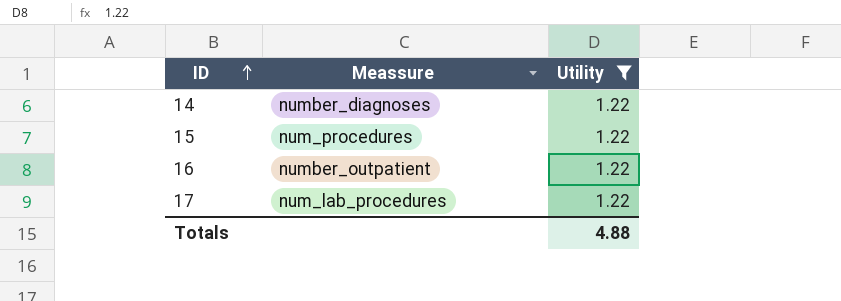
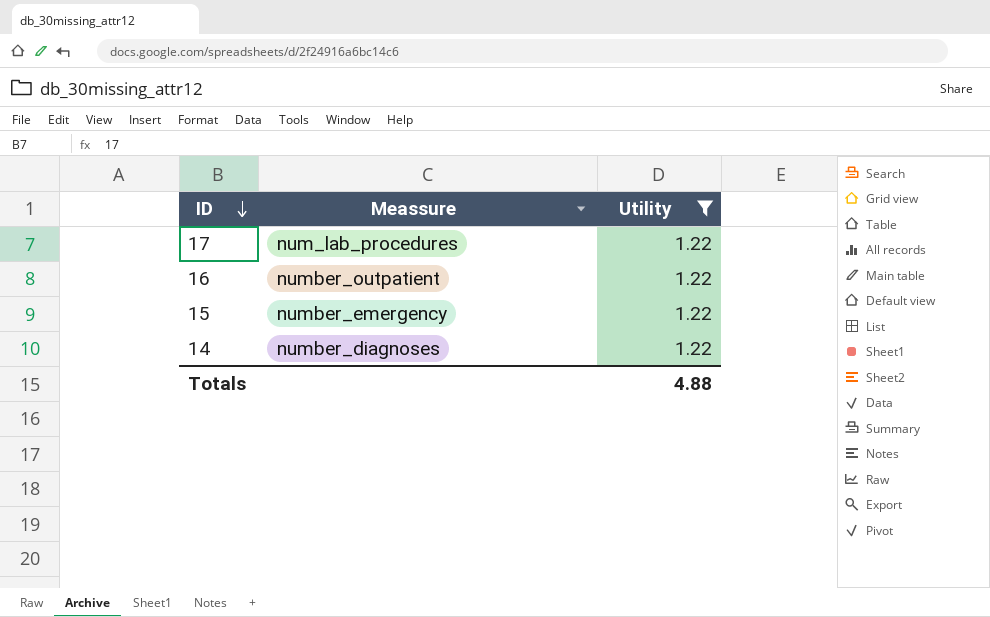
row order: ID ascending -> ID descending
15 | Meassure: num_procedures -> number_emergency

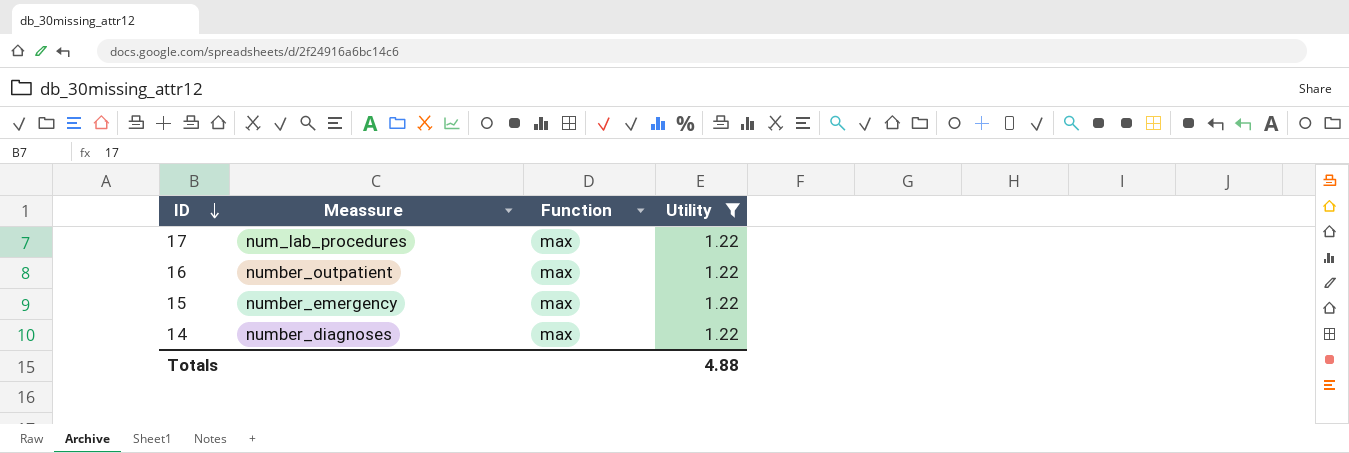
column Function | position: none -> 3

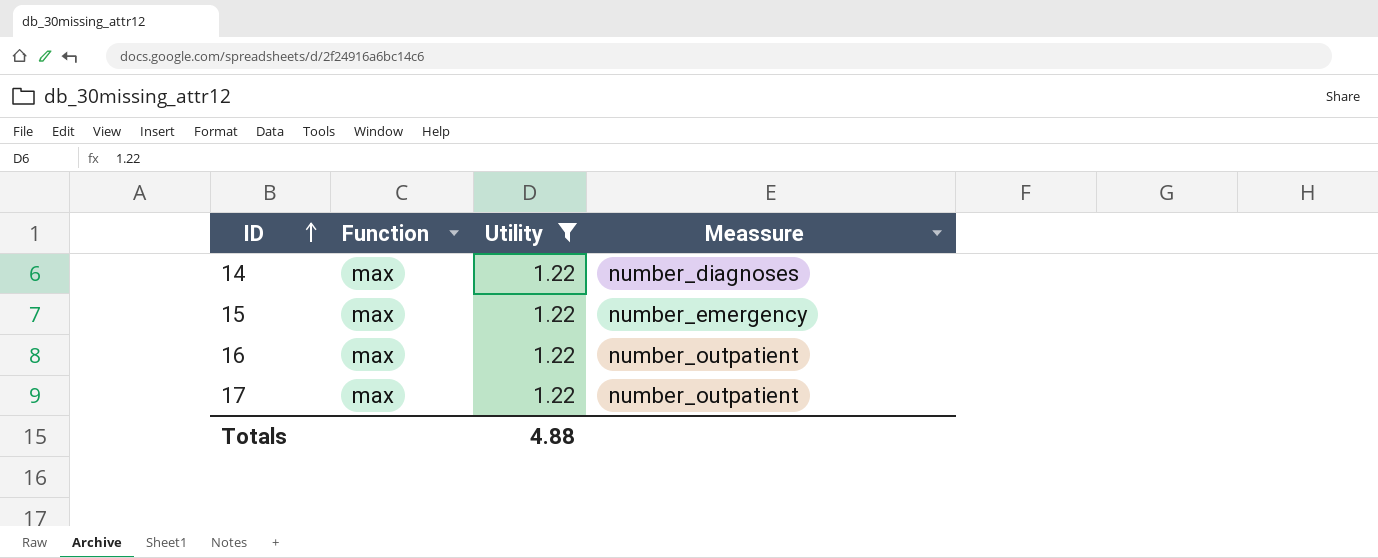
row order: ID descending -> ID ascending
column Meassure | position: 2 -> 4
17 | Meassure: num_lab_procedures -> number_outpatient

